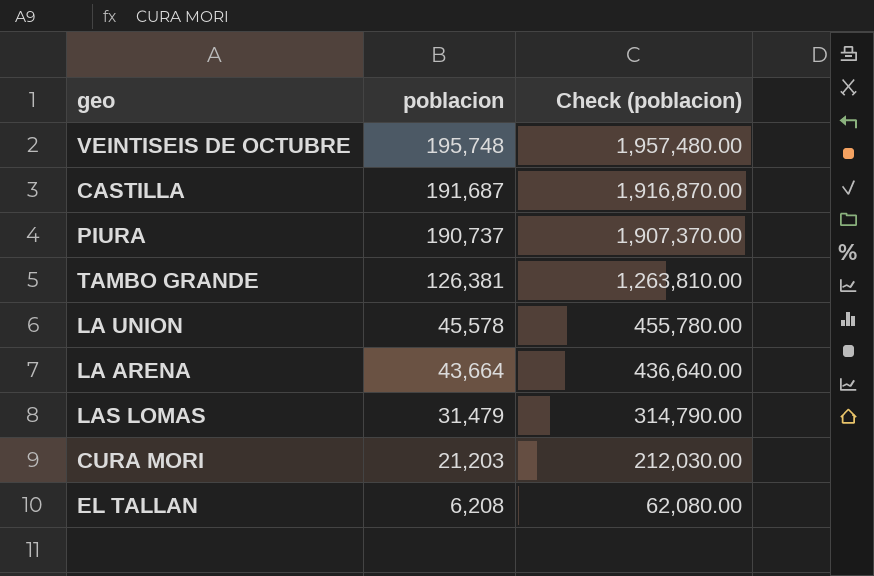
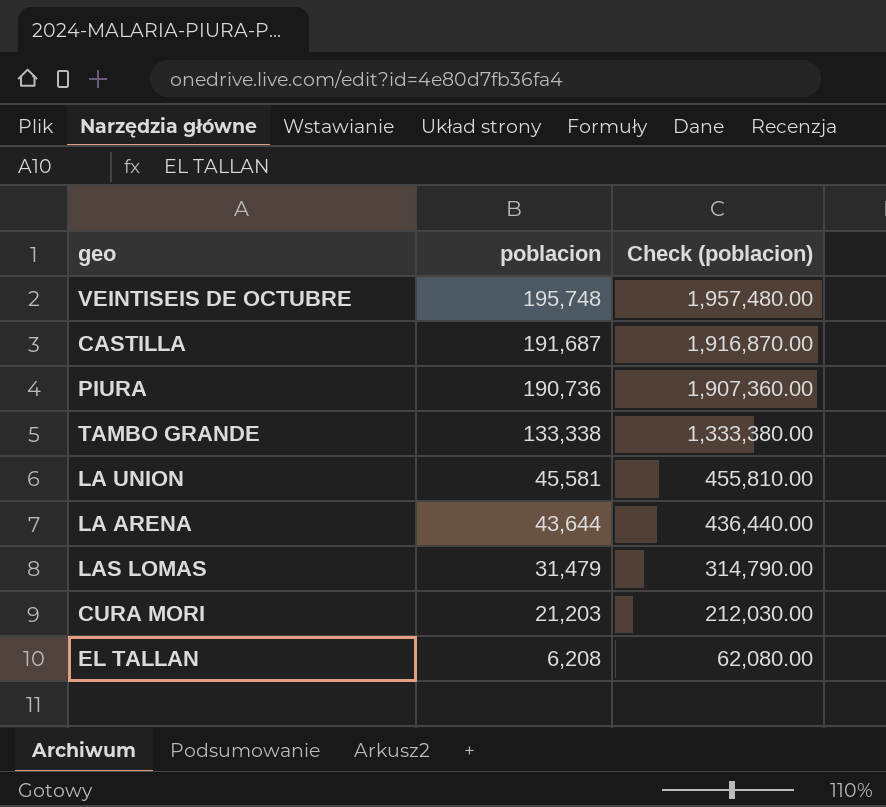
PIURA | poblacion: 190,737 -> 190,736
PIURA | Check (poblacion): 1,907,370.00 -> 1,907,360.00
TAMBO GRANDE | poblacion: 126,381 -> 133,338
TAMBO GRANDE | Check (poblacion): 1,263,810.00 -> 1,333,380.00
LA UNION | poblacion: 45,578 -> 45,581
LA UNION | Check (poblacion): 455,780.00 -> 455,810.00
LA ARENA | poblacion: 43,664 -> 43,644
LA ARENA | Check (poblacion): 436,640.00 -> 436,440.00

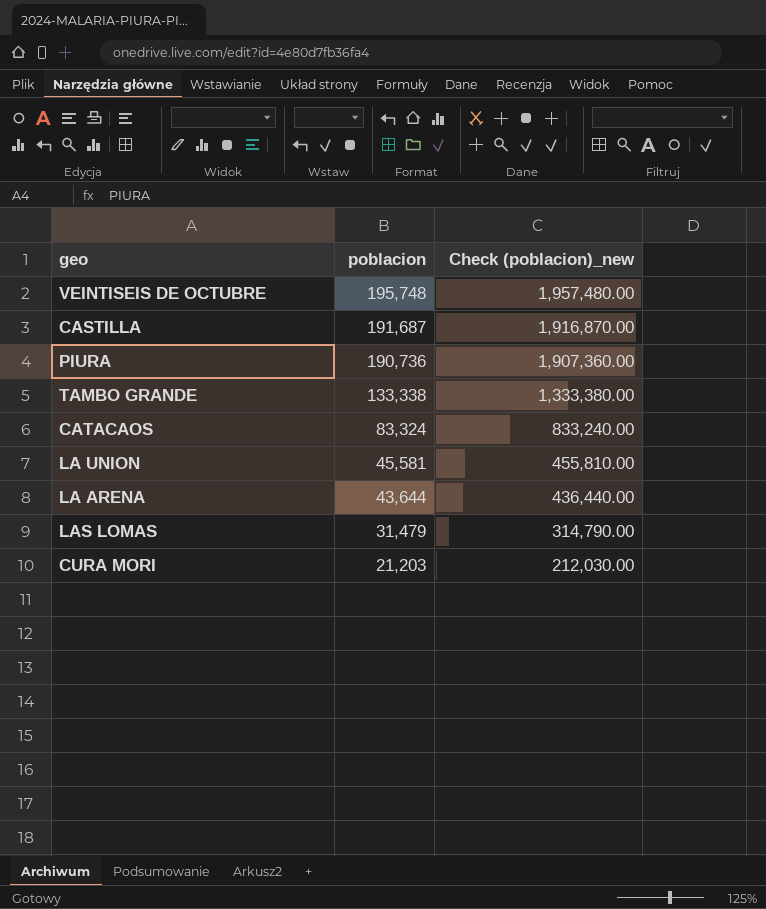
column name: Check (poblacion) -> Check (poblacion)_new
row EL TALLAN: 6,208 | 62,080.00 -> none
row CATACAOS: none -> 83,324 | 833,240.00

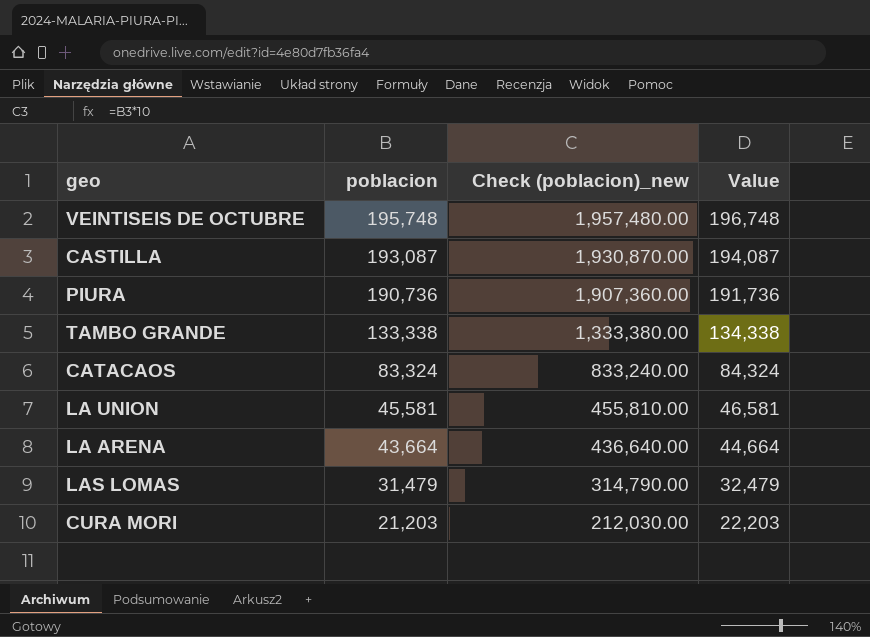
column Value | formula: none -> [poblacion] + 1000
CASTILLA | poblacion: 191,687 -> 193,087
CASTILLA | Check (poblacion)_new: 1,916,870.00 -> 1,930,870.00
LA ARENA | poblacion: 43,644 -> 43,664
LA ARENA | Check (poblacion)_new: 436,440.00 -> 436,640.00

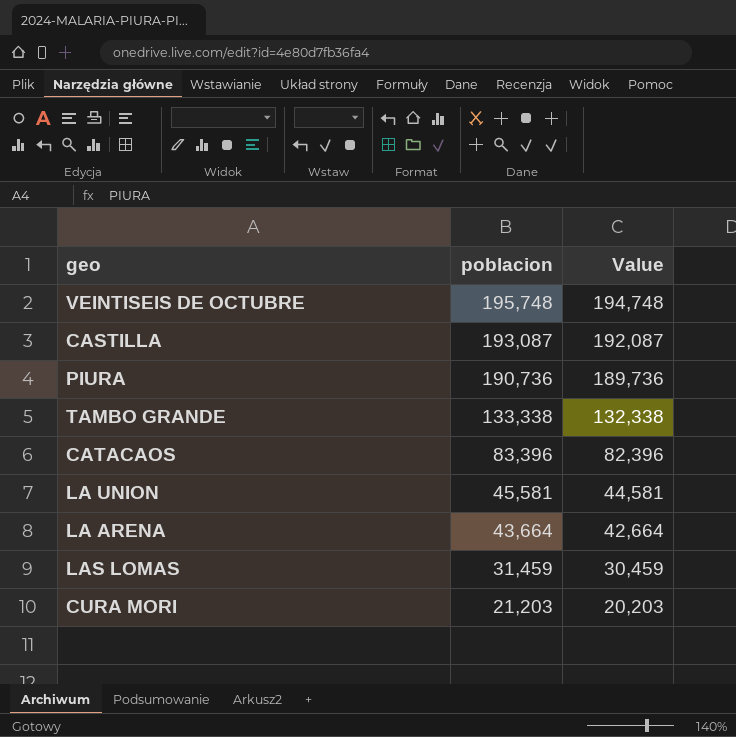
column Check (poblacion)_new | formula: [poblacion] * 10 -> none
column Value | formula: [poblacion] + 1000 -> [poblacion] - 1000
CATACAOS | poblacion: 83,324 -> 83,396
LAS LOMAS | poblacion: 31,479 -> 31,459

